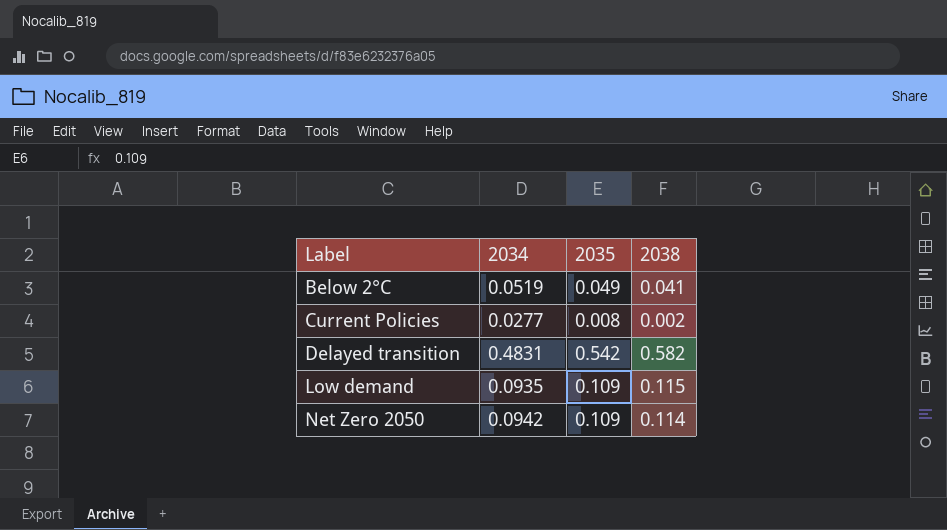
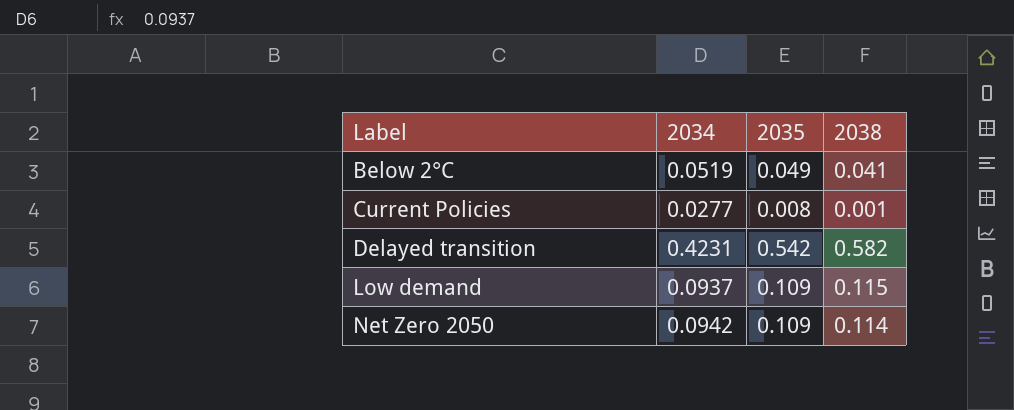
Current Policies | 2038: 0.002 -> 0.001
Delayed transition | 2034: 0.4831 -> 0.4231
Low demand | 2034: 0.0935 -> 0.0937

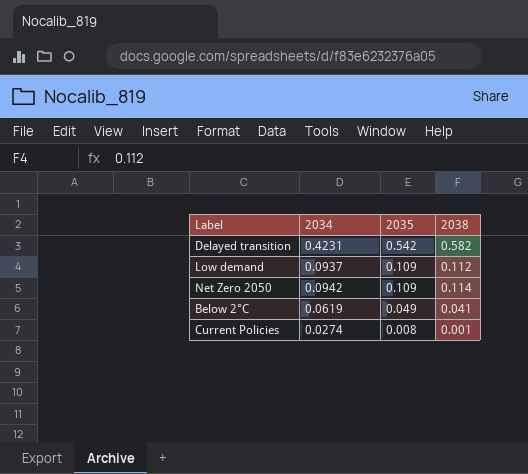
row order: Label ascending -> 2035 descending
Low demand | 2038: 0.115 -> 0.112
Below 2°C | 2034: 0.0519 -> 0.0619
Current Policies | 2034: 0.0277 -> 0.0274

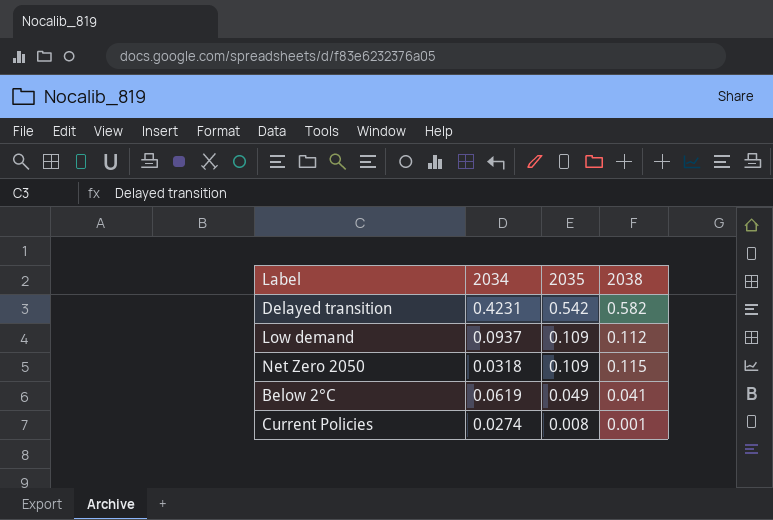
Net Zero 2050 | 2034: 0.0942 -> 0.0318
Net Zero 2050 | 2038: 0.114 -> 0.115

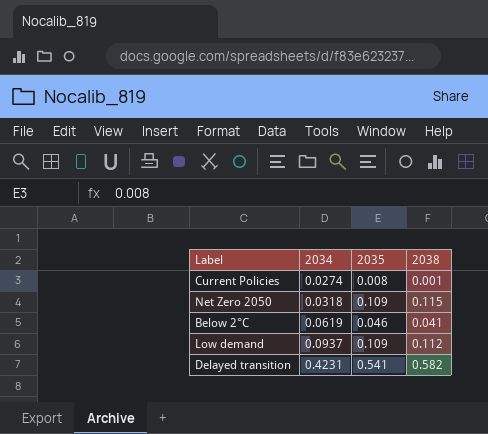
row order: 2035 descending -> 2034 ascending
Below 2°C | 2035: 0.049 -> 0.046
Delayed transition | 2035: 0.542 -> 0.541

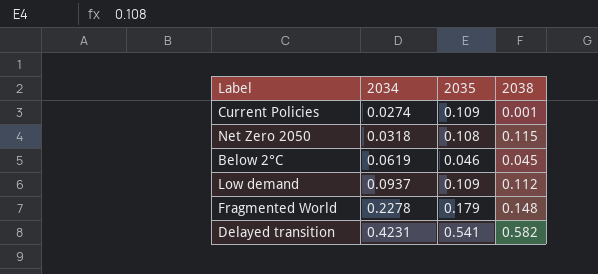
Current Policies | 2035: 0.008 -> 0.109
Net Zero 2050 | 2035: 0.109 -> 0.108
Below 2°C | 2038: 0.041 -> 0.045
row Fragmented World: none -> 0.2278 | 0.179 | 0.148

